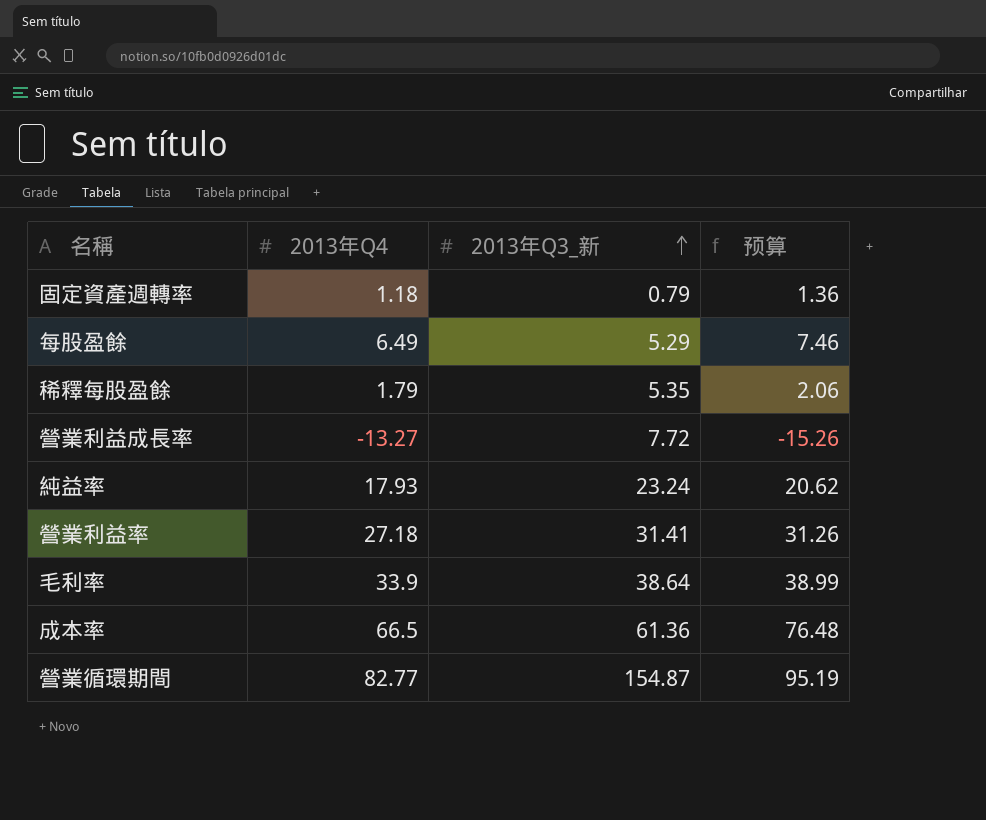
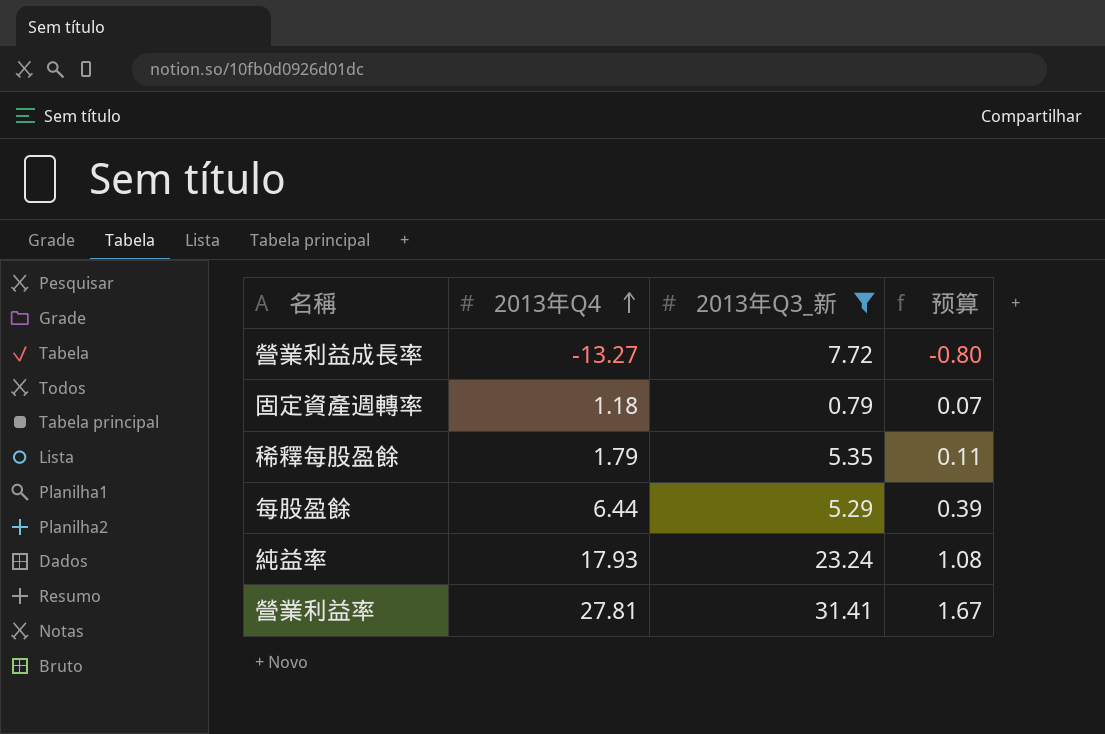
filter: none -> 2013年Q3_新 <= 31.41
row order: 2013年Q3_新 ascending -> 2013年Q4 ascending
column 预算 | formula: [2013年Q4] * 1.15 -> [2013年Q4] * 0.06
每股盈餘 | 2013年Q4: 6.49 -> 6.44
營業利益率 | 2013年Q4: 27.18 -> 27.81

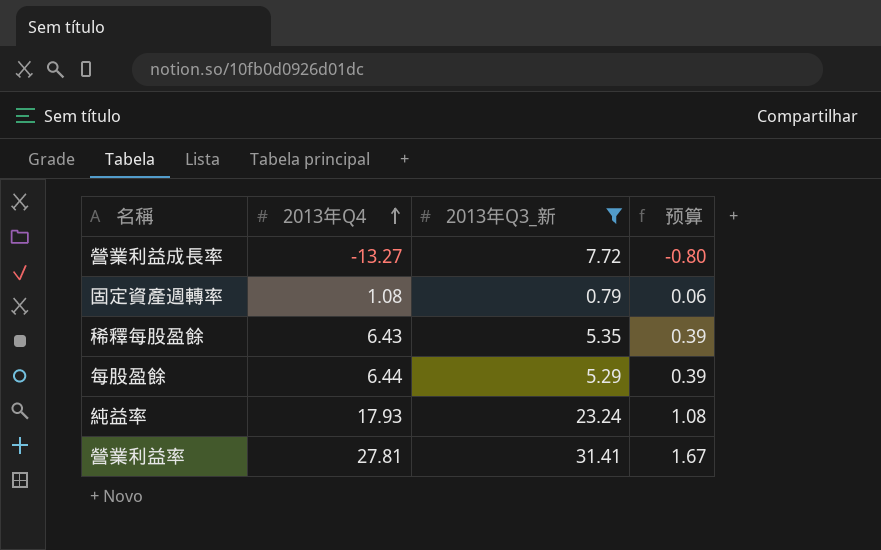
固定資產週轉率 | 2013年Q4: 1.18 -> 1.08
固定資產週轉率 | 预算: 0.07 -> 0.06
稀釋每股盈餘 | 2013年Q4: 1.79 -> 6.43
稀釋每股盈餘 | 预算: 0.11 -> 0.39

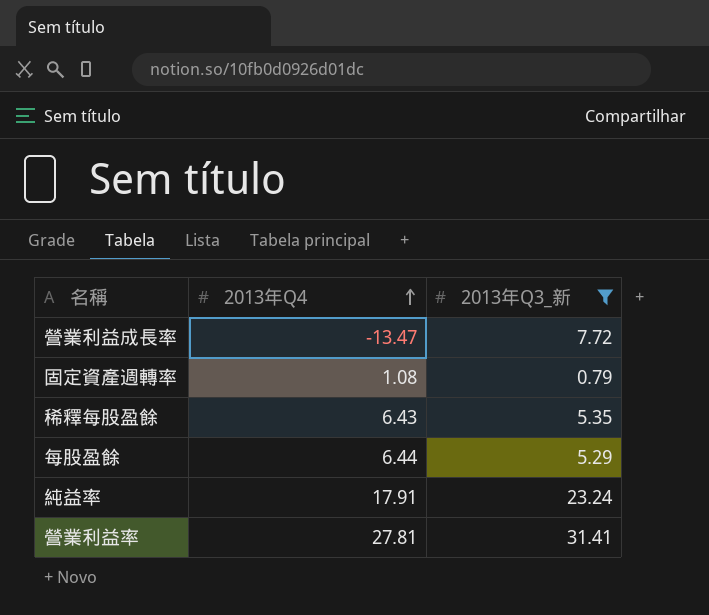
column 预算 | formula: [2013年Q4] * 0.06 -> none
營業利益成長率 | 2013年Q4: -13.27 -> -13.47
純益率 | 2013年Q4: 17.93 -> 17.91

